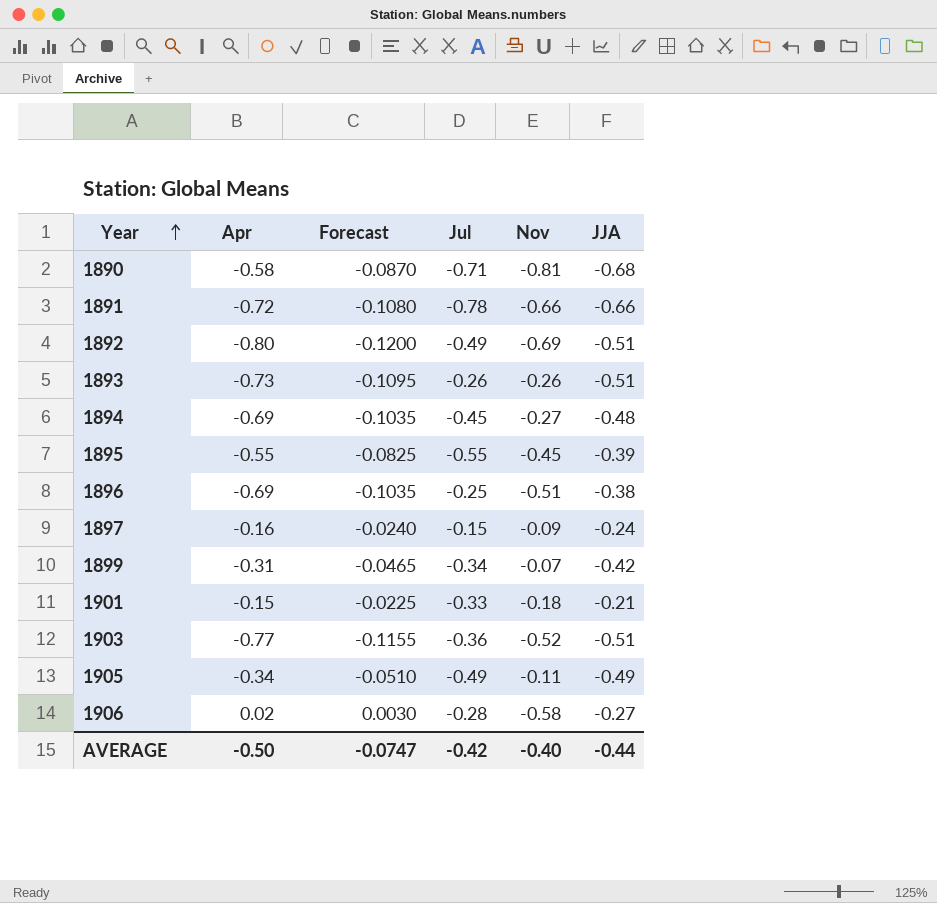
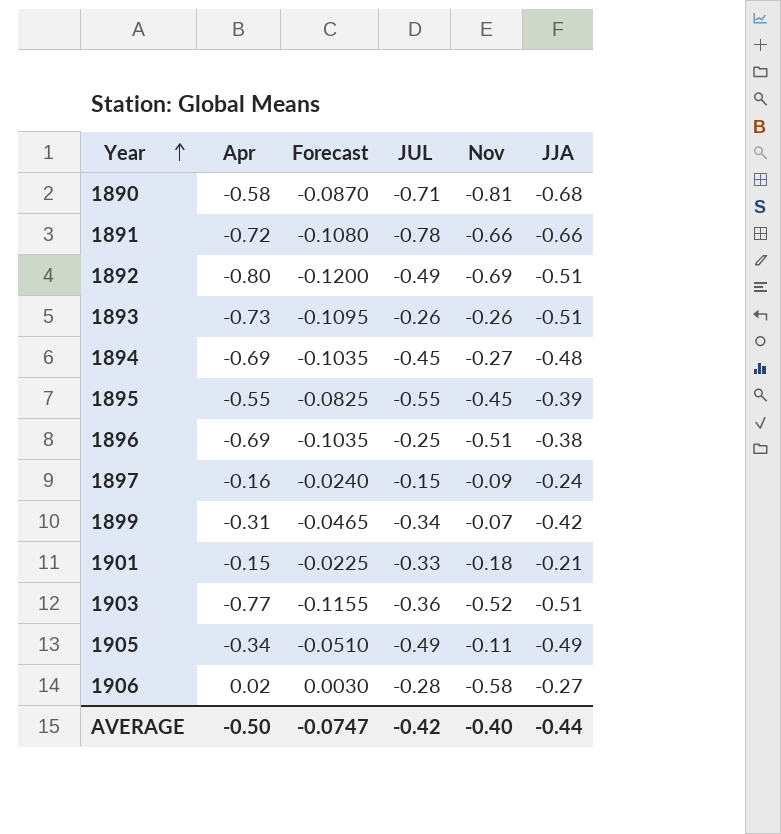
column name: Jul -> JUL

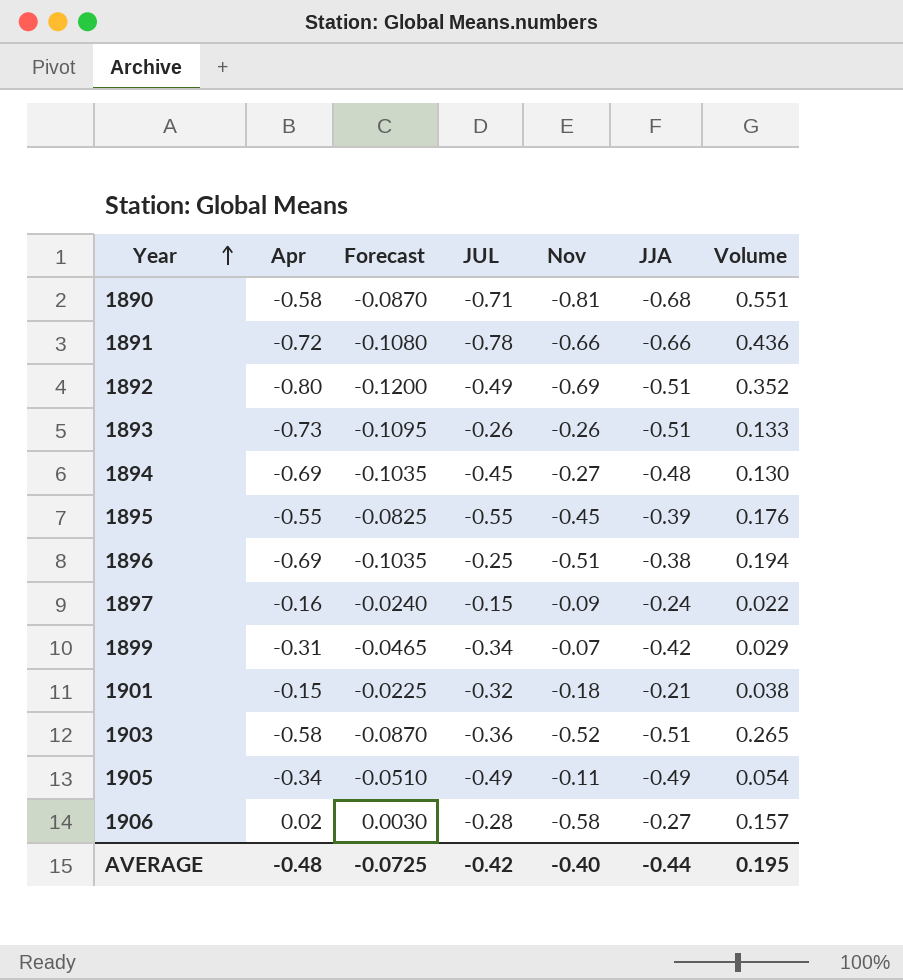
column Volume | formula: none -> [Nov] * [JJA]
1901 | JUL: -0.33 -> -0.32
1903 | Apr: -0.77 -> -0.58
1903 | Forecast: -0.1155 -> -0.0870
AVERAGE | Apr: -0.50 -> -0.48
AVERAGE | Forecast: -0.0747 -> -0.0725

